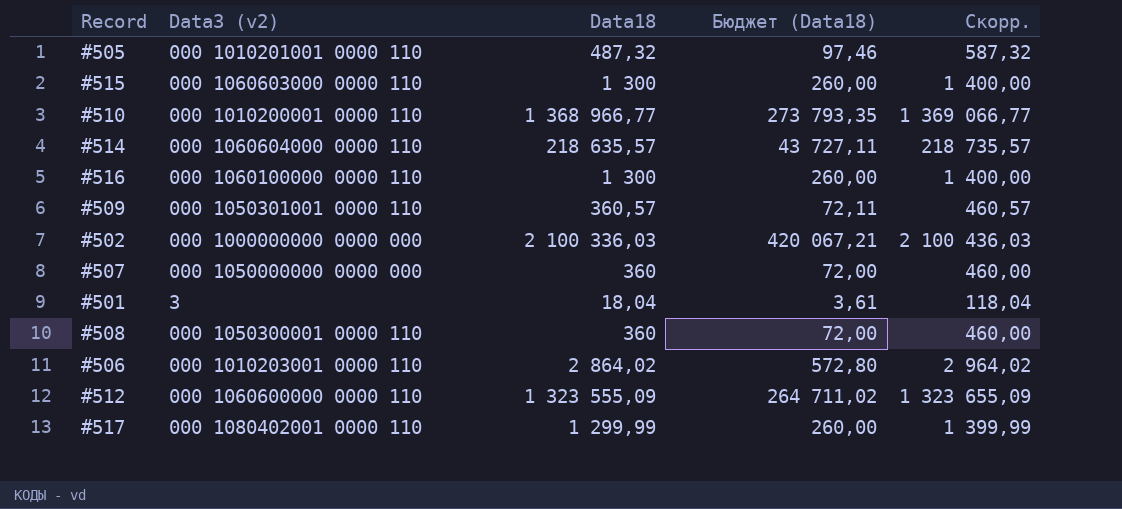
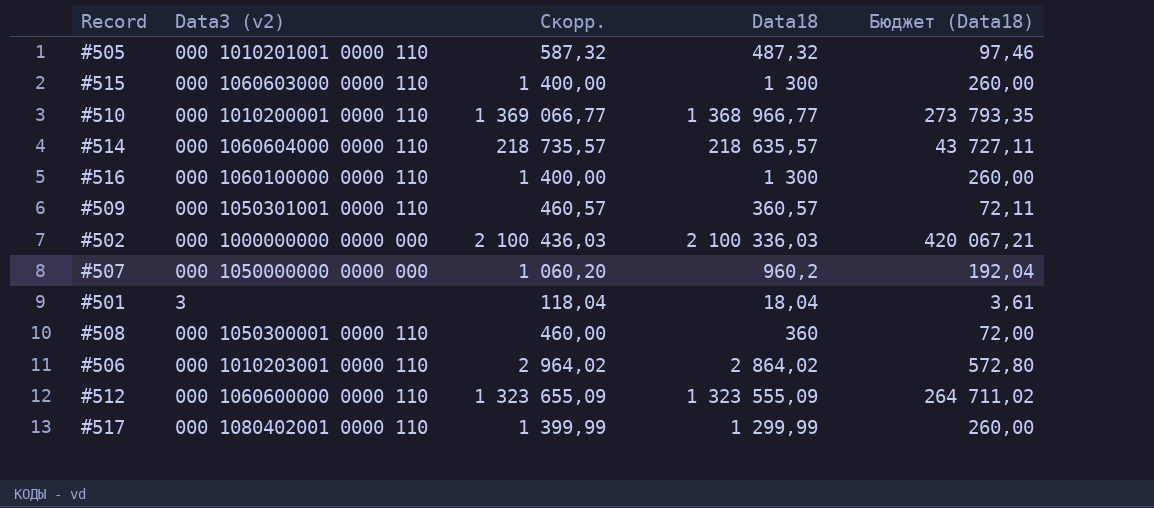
column Скорр. | position: 5 -> 3
#507 | Скорр.: 460,00 -> 1 060,20
#507 | Data18: 360 -> 960,2
#507 | Бюджет (Data18): 72,00 -> 192,04

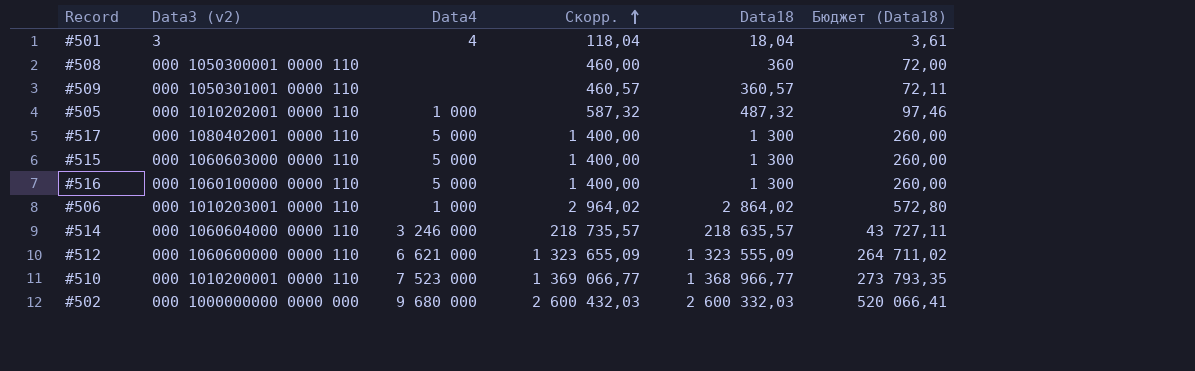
row order: none -> Скорр. ascending
column Data4 | position: none -> 3
row #507: 000 1050000000 0000 000 | 1 060,20 | 960,2 | 192,04 -> none
#505 | Data3 (v2): 000 1010201001 0000 110 -> 000 1010202001 0000 110
#517 | Скорр.: 1 399,99 -> 1 400,00
#517 | Data18: 1 299,99 -> 1 300
#502 | Скорр.: 2 100 436,03 -> 2 600 432,03
#502 | Data18: 2 100 336,03 -> 2 600 332,03
#502 | Бюджет (Data18): 420 067,21 -> 520 066,41

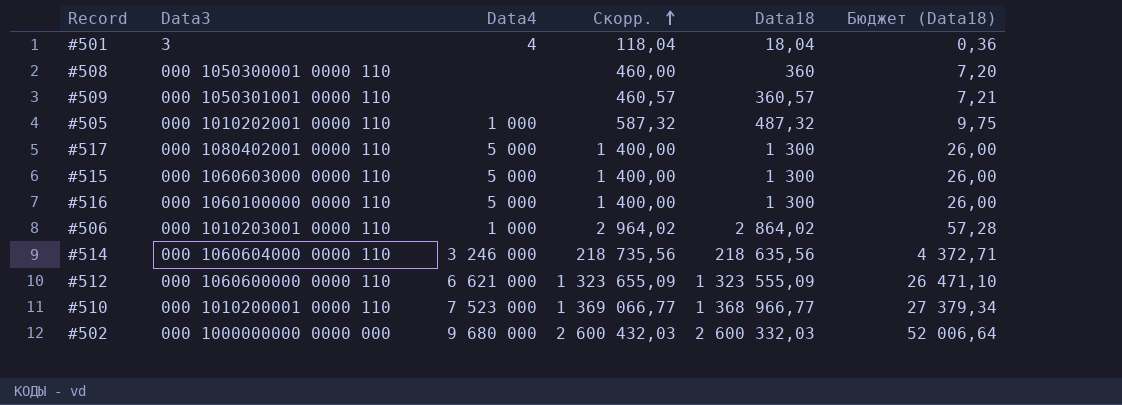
column name: Data3 (v2) -> Data3
column Бюджет (Data18) | formula: [Data18] * 0,2 -> [Data18] * 0,02
#514 | Скорр.: 218 735,57 -> 218 735,56
#514 | Data18: 218 635,57 -> 218 635,56

